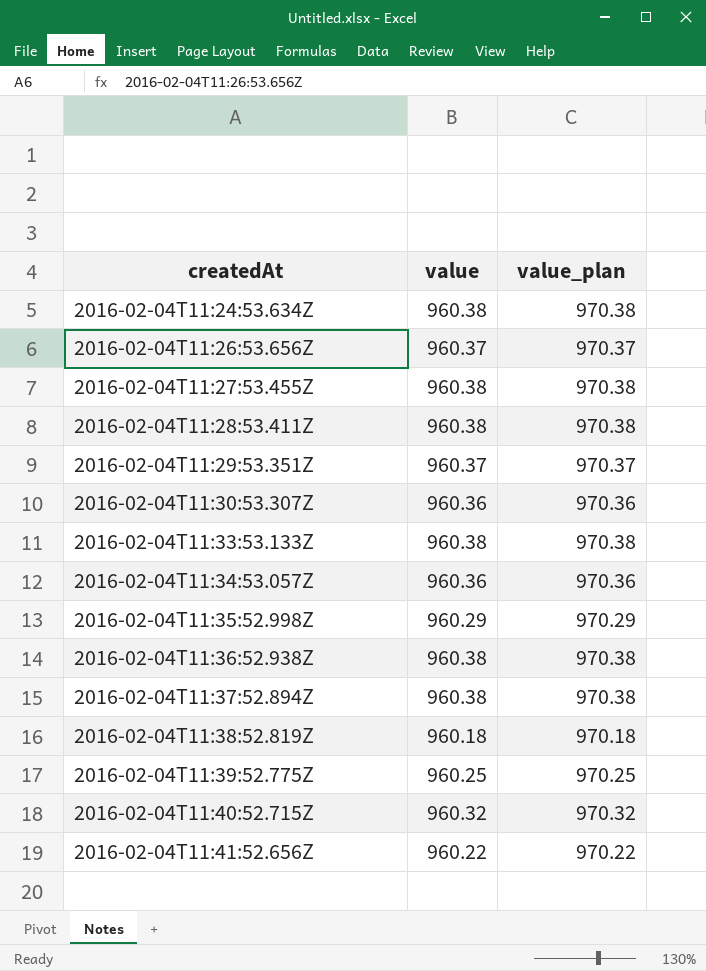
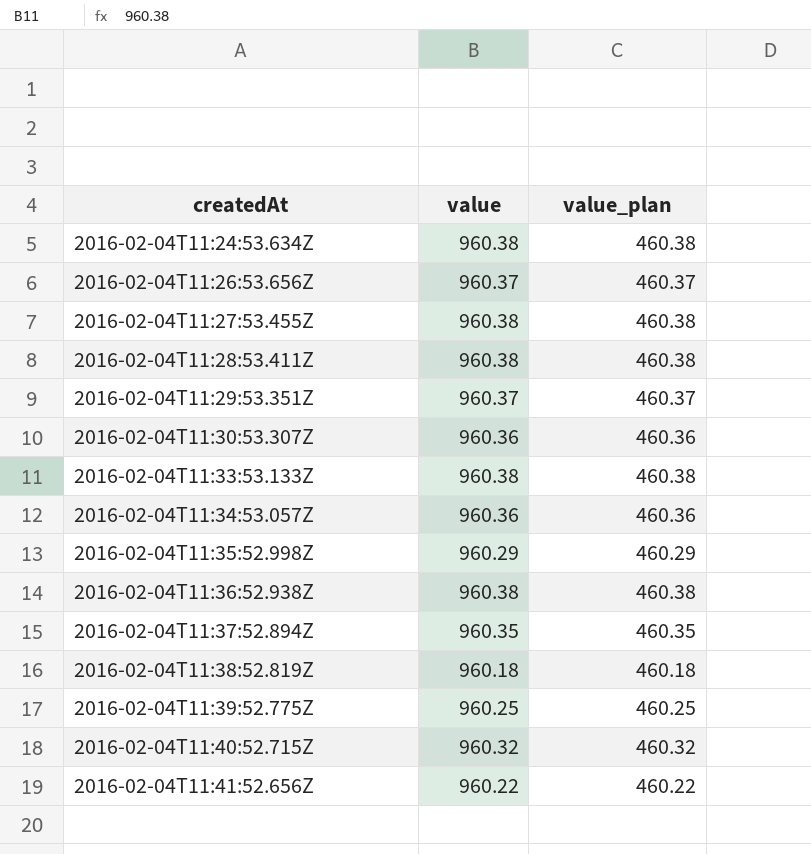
column value_plan | formula: [value] + 10 -> [value] - 500
2016-02-04T11:37:52.894Z | value: 960.38 -> 960.35

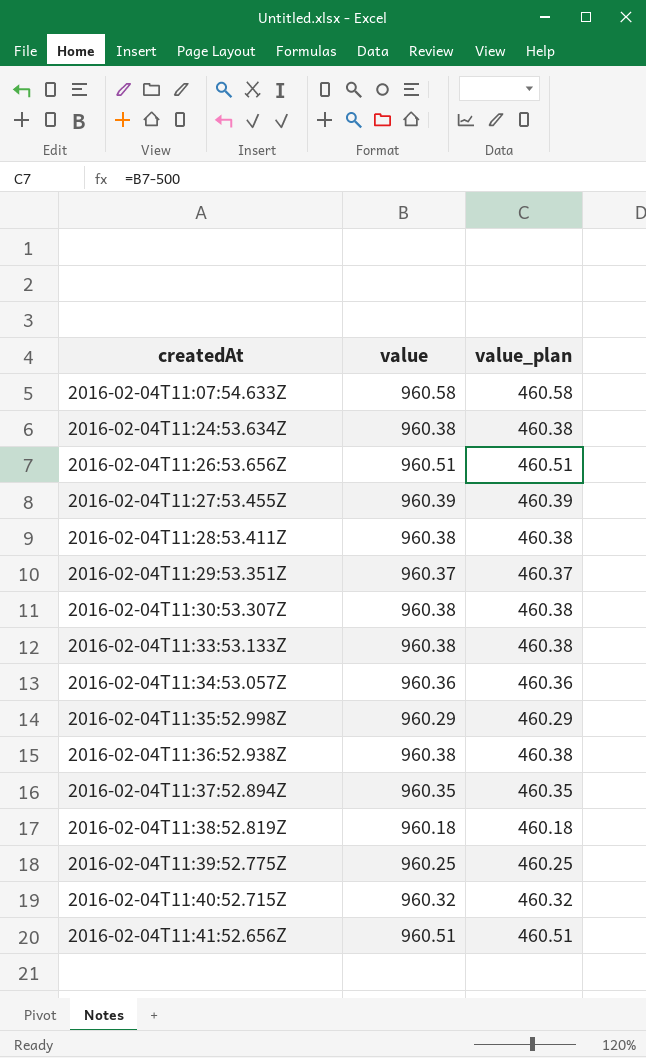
row 2016-02-04T11:07:54.633Z: none -> 960.58 | 460.58
2016-02-04T11:26:53.656Z | value: 960.37 -> 960.51
2016-02-04T11:26:53.656Z | value_plan: 460.37 -> 460.51
2016-02-04T11:27:53.455Z | value: 960.38 -> 960.39
2016-02-04T11:27:53.455Z | value_plan: 460.38 -> 460.39
2016-02-04T11:30:53.307Z | value: 960.36 -> 960.38
2016-02-04T11:30:53.307Z | value_plan: 460.36 -> 460.38
2016-02-04T11:41:52.656Z | value: 960.22 -> 960.51
2016-02-04T11:41:52.656Z | value_plan: 460.22 -> 460.51

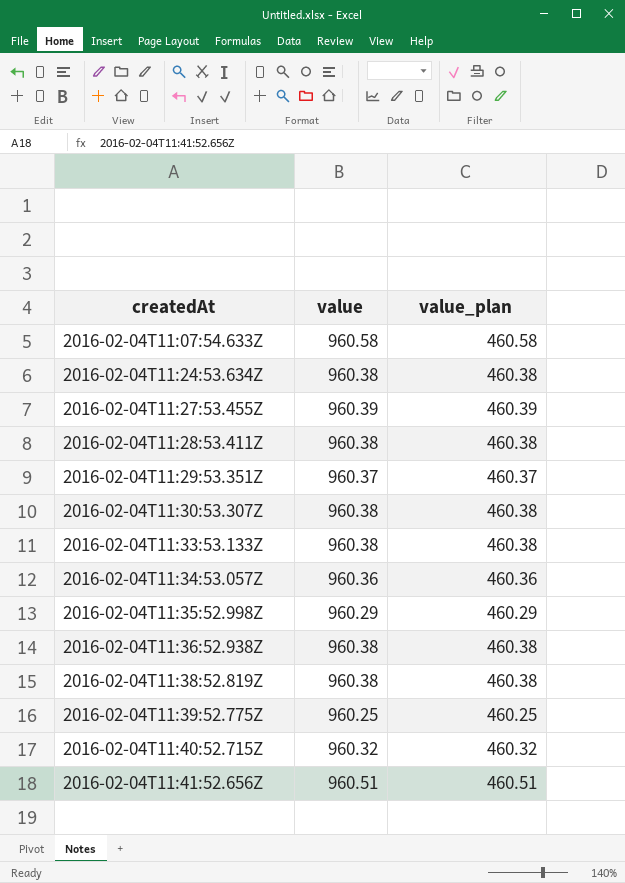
row 2016-02-04T11:26:53.656Z: 960.51 | 460.51 -> none
row 2016-02-04T11:37:52.894Z: 960.35 | 460.35 -> none
2016-02-04T11:38:52.819Z | value: 960.18 -> 960.38
2016-02-04T11:38:52.819Z | value_plan: 460.18 -> 460.38

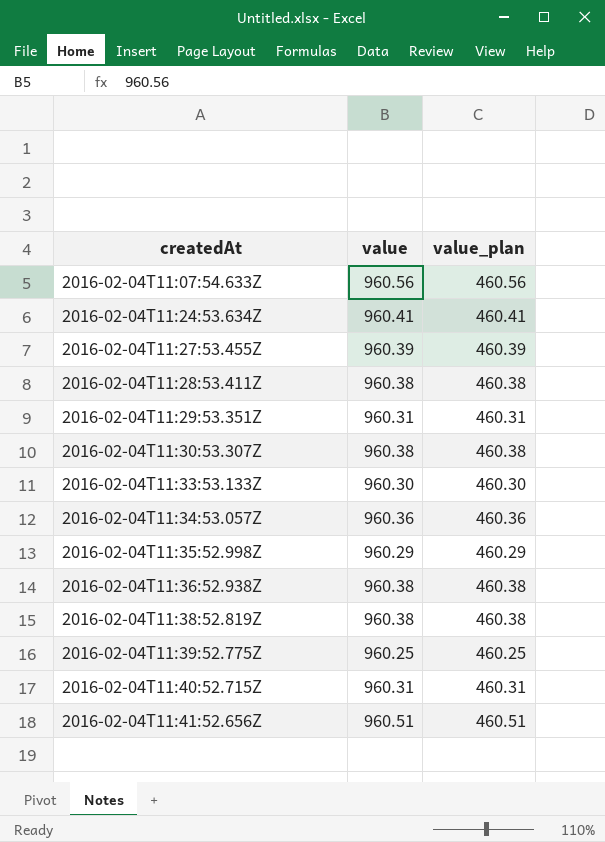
2016-02-04T11:07:54.633Z | value: 960.58 -> 960.56
2016-02-04T11:07:54.633Z | value_plan: 460.58 -> 460.56
2016-02-04T11:24:53.634Z | value: 960.38 -> 960.41
2016-02-04T11:24:53.634Z | value_plan: 460.38 -> 460.41
2016-02-04T11:29:53.351Z | value: 960.37 -> 960.31
2016-02-04T11:29:53.351Z | value_plan: 460.37 -> 460.31
2016-02-04T11:33:53.133Z | value: 960.38 -> 960.30
2016-02-04T11:33:53.133Z | value_plan: 460.38 -> 460.30
2016-02-04T11:40:52.715Z | value: 960.32 -> 960.31
2016-02-04T11:40:52.715Z | value_plan: 460.32 -> 460.31

